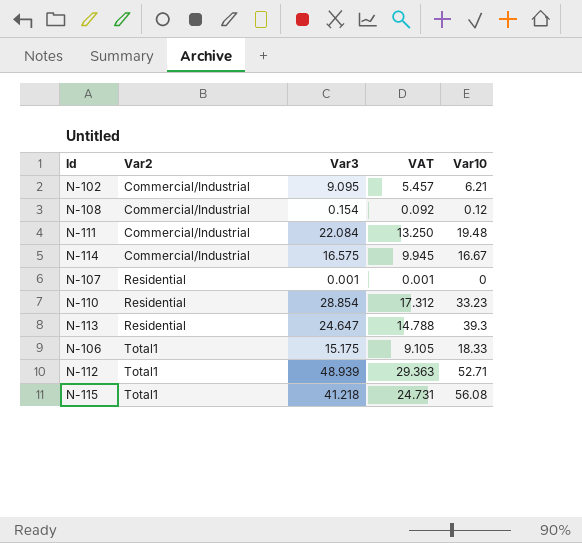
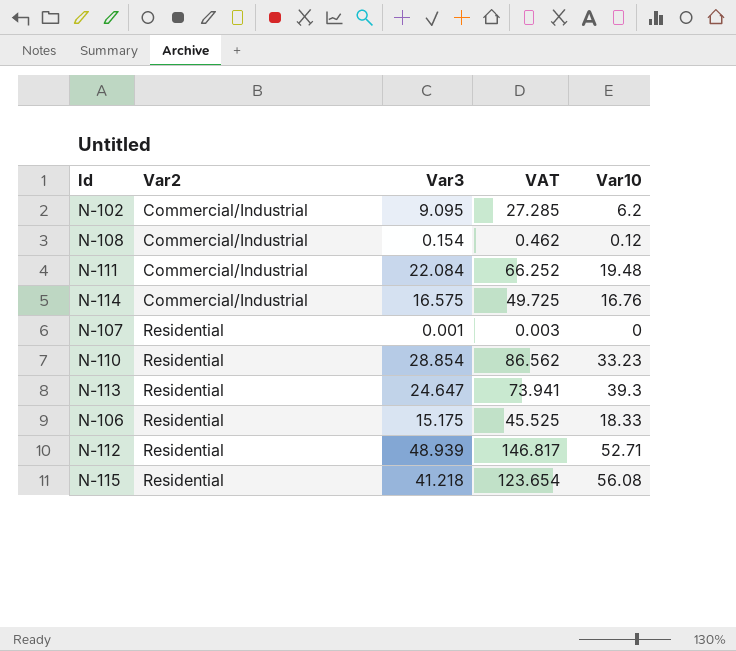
column VAT | formula: [Var3] * 0.6 -> [Var3] * 3
N-102 | Var10: 6.21 -> 6.2
N-114 | Var10: 16.67 -> 16.76
N-106 | Var2: Total1 -> Residential
N-112 | Var2: Total1 -> Residential
N-115 | Var2: Total1 -> Residential

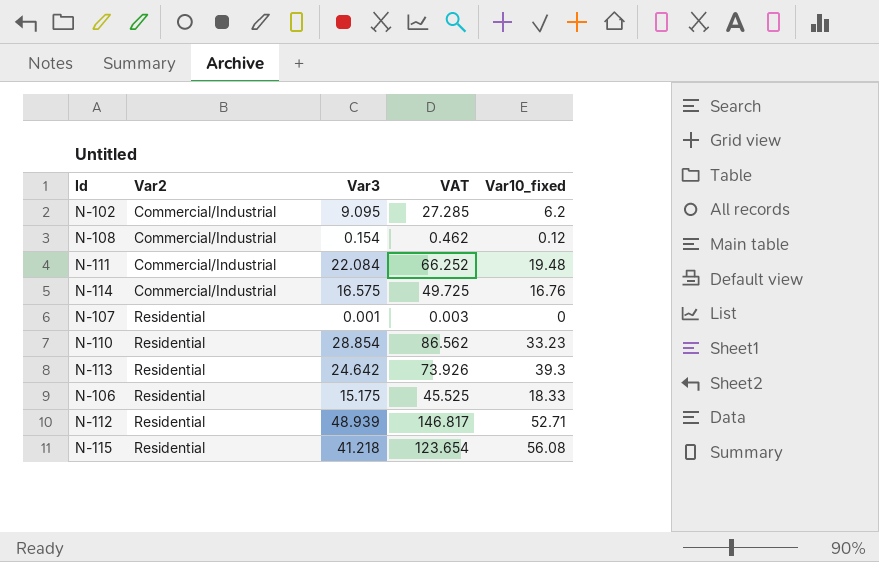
column name: Var10 -> Var10_fixed
N-113 | Var3: 24.647 -> 24.642
N-113 | VAT: 73.941 -> 73.926

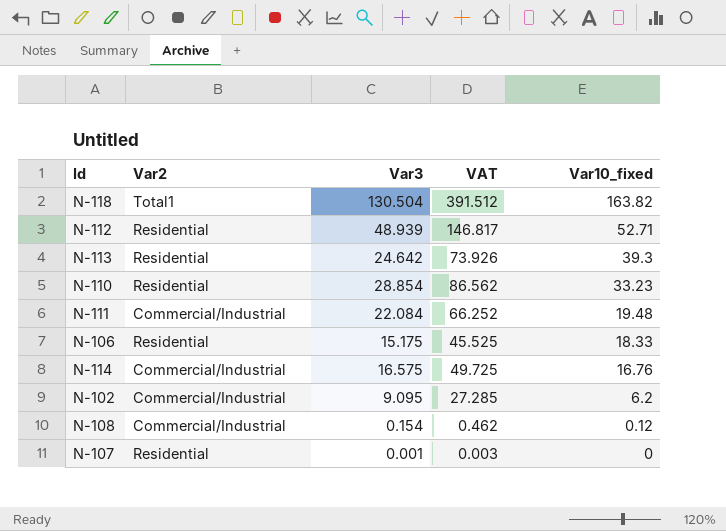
row order: Var2 ascending -> Var10_fixed descending
row N-115: Residential | 41.218 | 123.654 | 56.08 -> none
row N-118: none -> Total1 | 130.504 | 391.512 | 163.82

